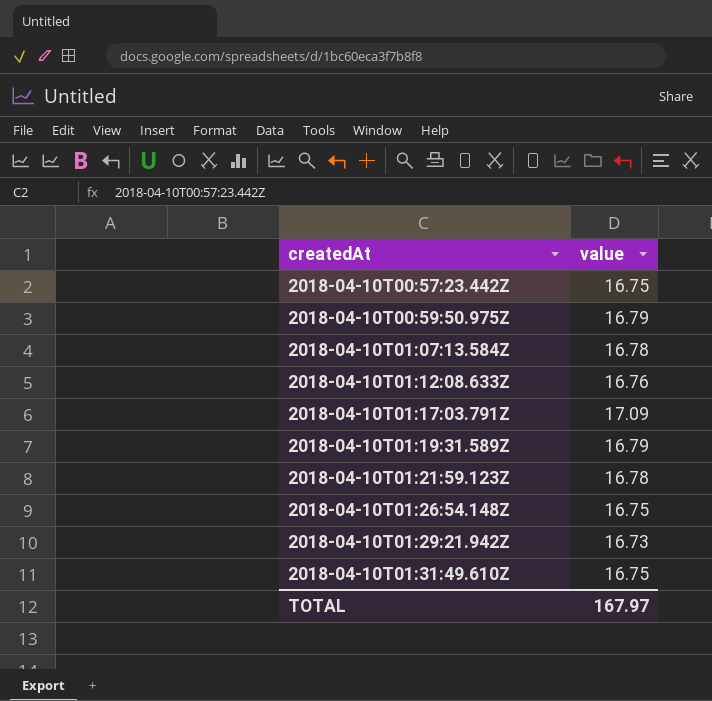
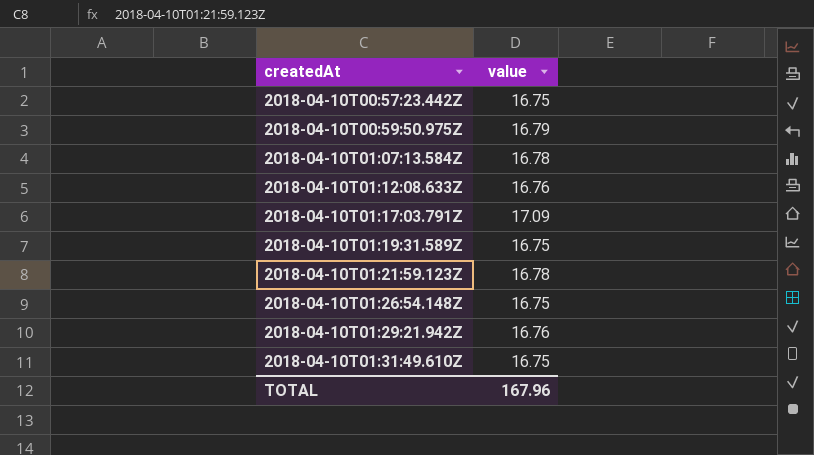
2018-04-10T01:19:31.589Z | value: 16.79 -> 16.75
2018-04-10T01:29:21.942Z | value: 16.73 -> 16.76
TOTAL | value: 167.97 -> 167.96

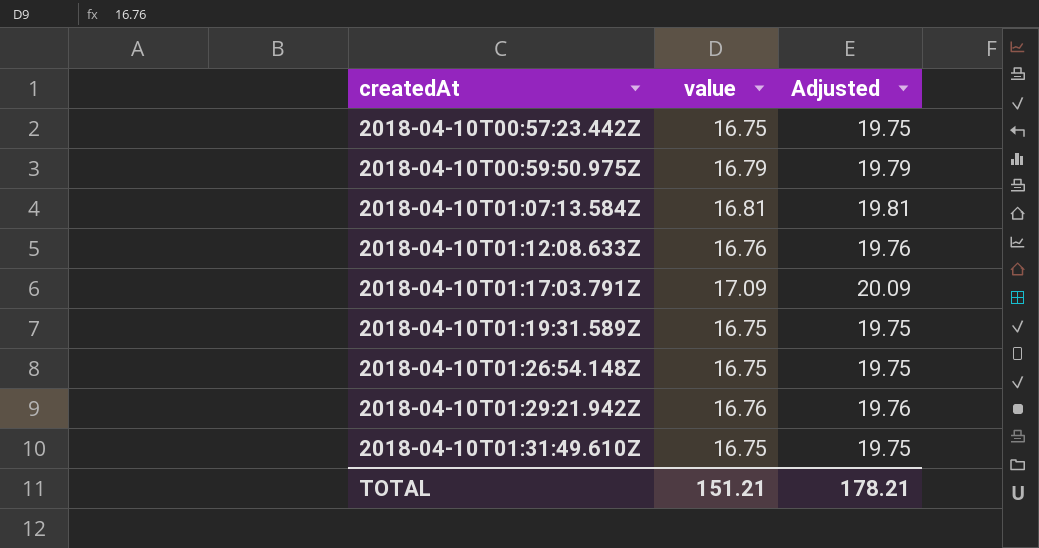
column Adjusted | formula: none -> [value] + 3
row 2018-04-10T01:21:59.123Z: 16.78 -> none
2018-04-10T01:07:13.584Z | value: 16.78 -> 16.81
TOTAL | value: 167.96 -> 151.21

